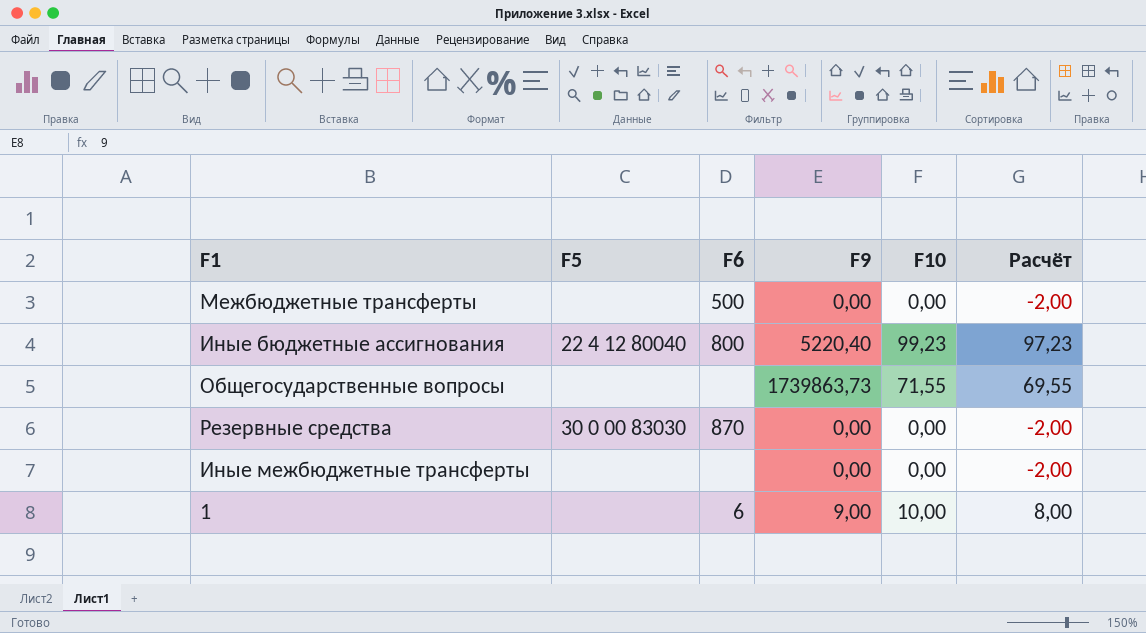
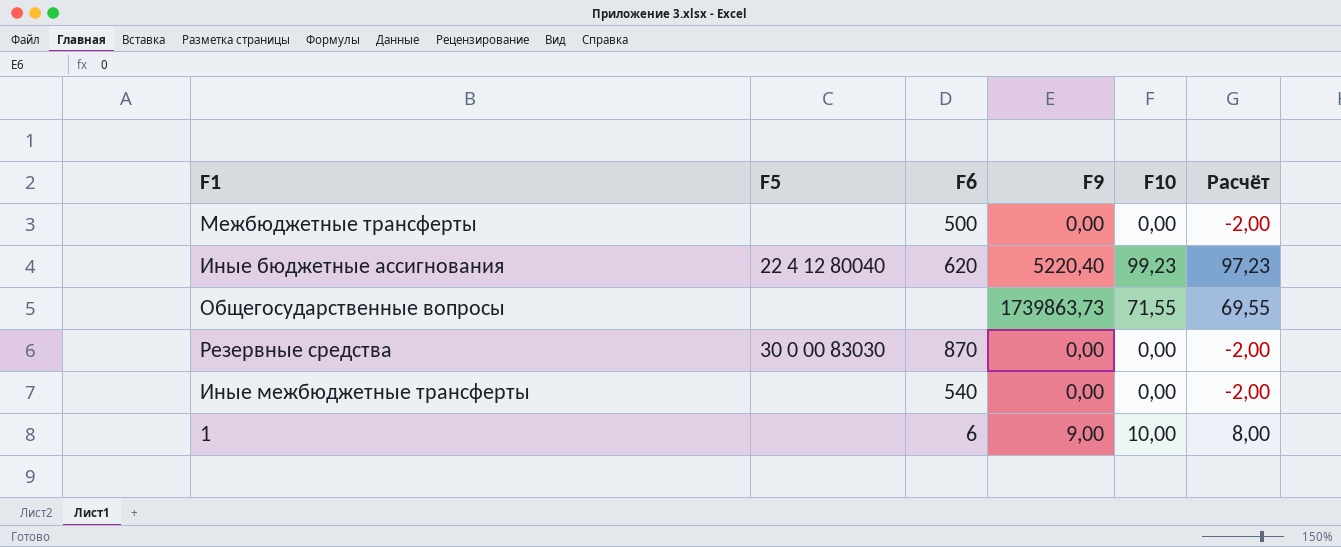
Иные бюджетные ассигнования | F6: 800 -> 620
Иные межбюджетные трансферты | F6: none -> 540

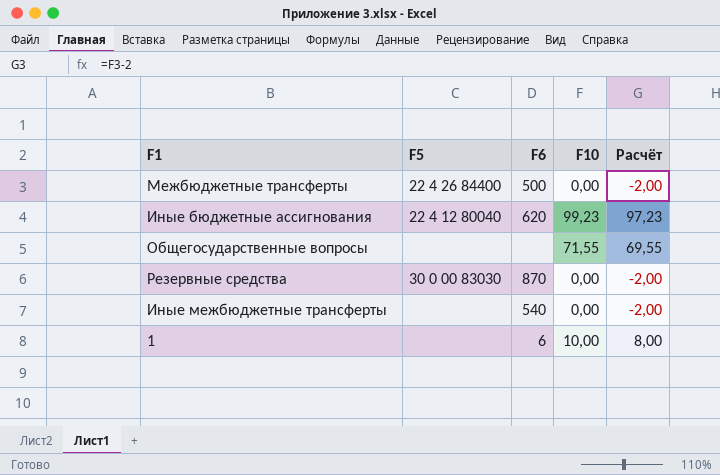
column F9 | position: 4 -> none
Межбюджетные трансферты | F5: none -> 22 4 26 84400

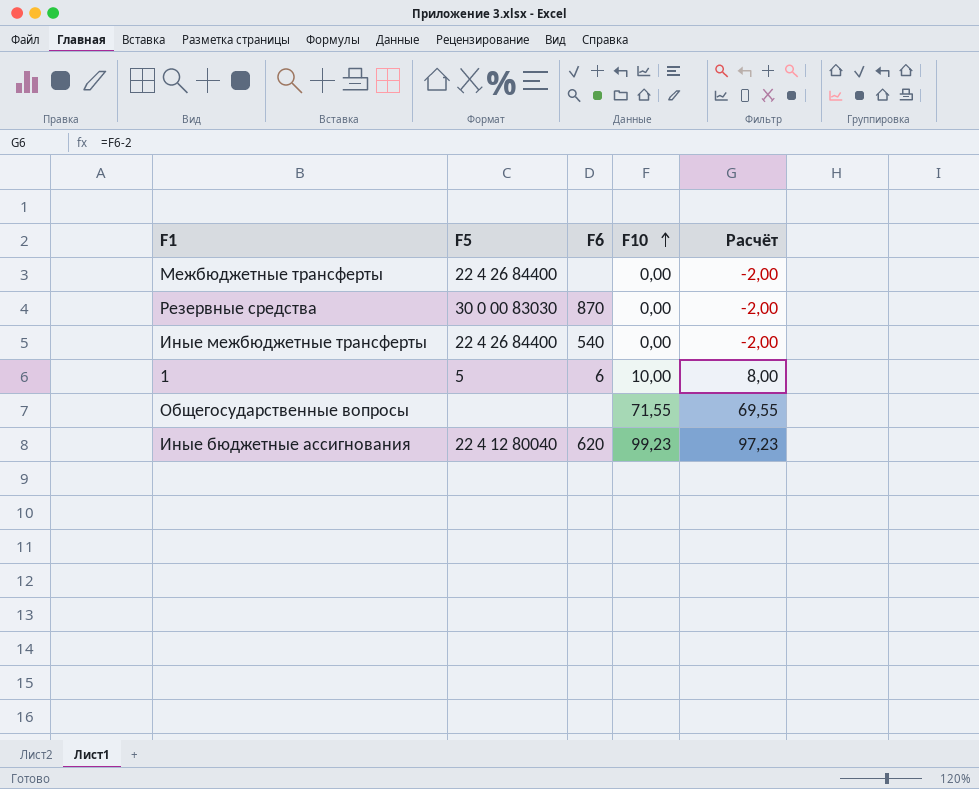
row order: none -> F10 ascending
Межбюджетные трансферты | F6: 500 -> none
Иные межбюджетные трансферты | F5: none -> 22 4 26 84400
1 | F5: none -> 5

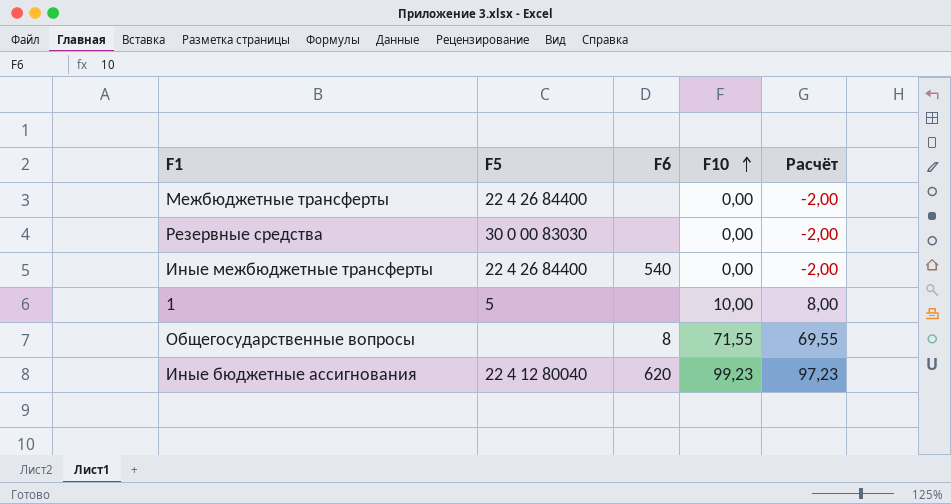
Резервные средства | F6: 870 -> none
1 | F6: 6 -> none
Общегосударственные вопросы | F6: none -> 8

